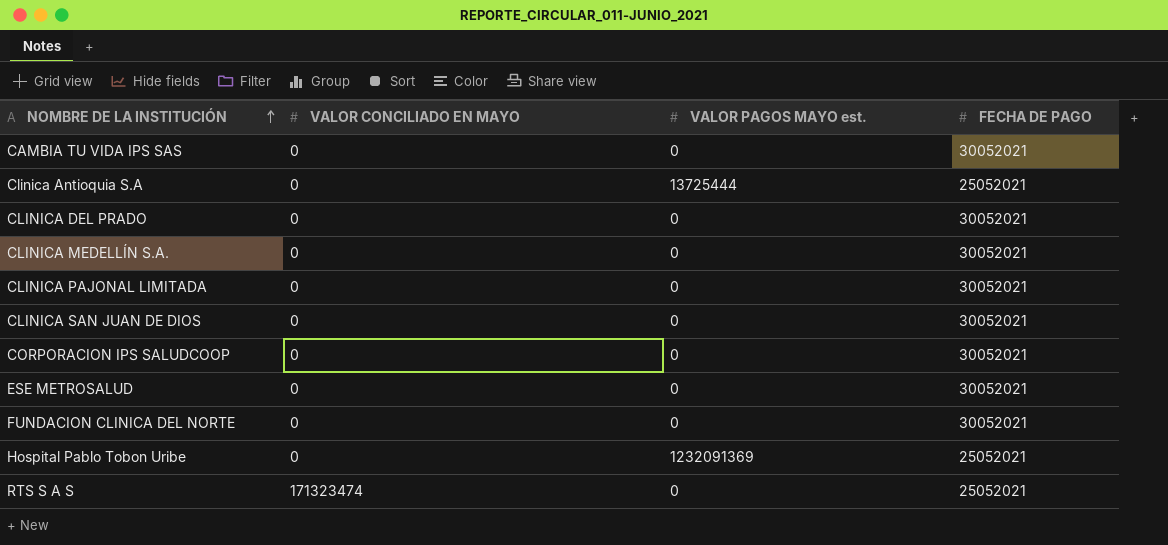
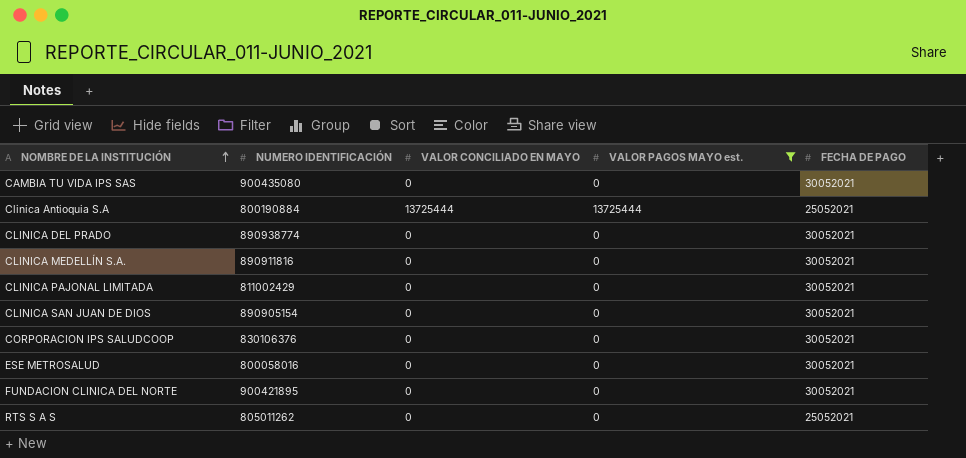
filter: none -> VALOR PAGOS MAYO est. != 1232091369
column NUMERO IDENTIFICACIÓN | position: none -> 2
Clinica Antioquia S.A | VALOR CONCILIADO EN MAYO: 0 -> 13725444
RTS S A S | VALOR CONCILIADO EN MAYO: 171323474 -> 0

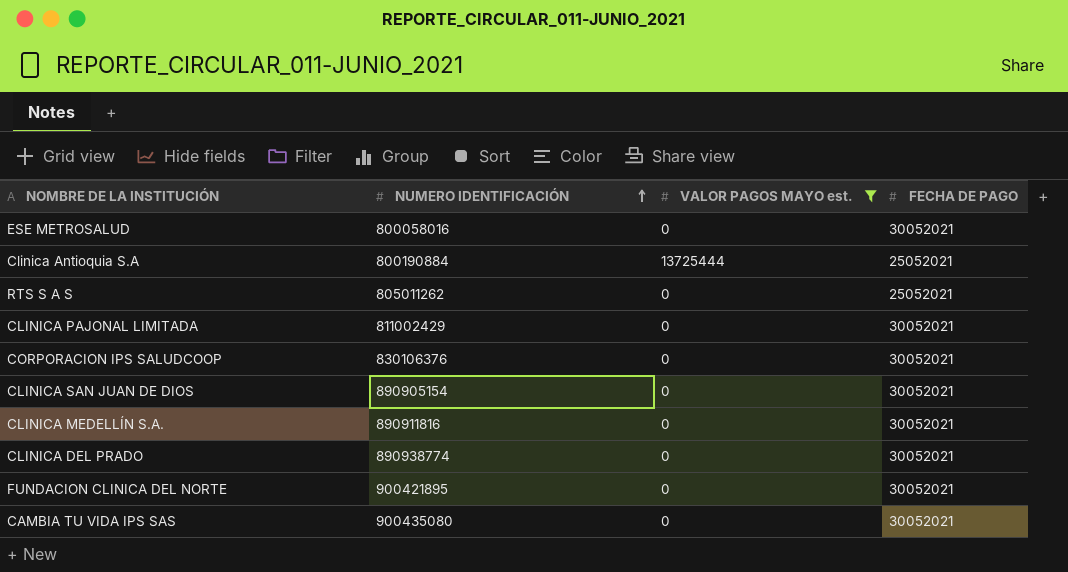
row order: NOMBRE DE LA INSTITUCIÓN ascending -> NUMERO IDENTIFICACIÓN ascending
column VALOR CONCILIADO EN MAYO | position: 3 -> none

